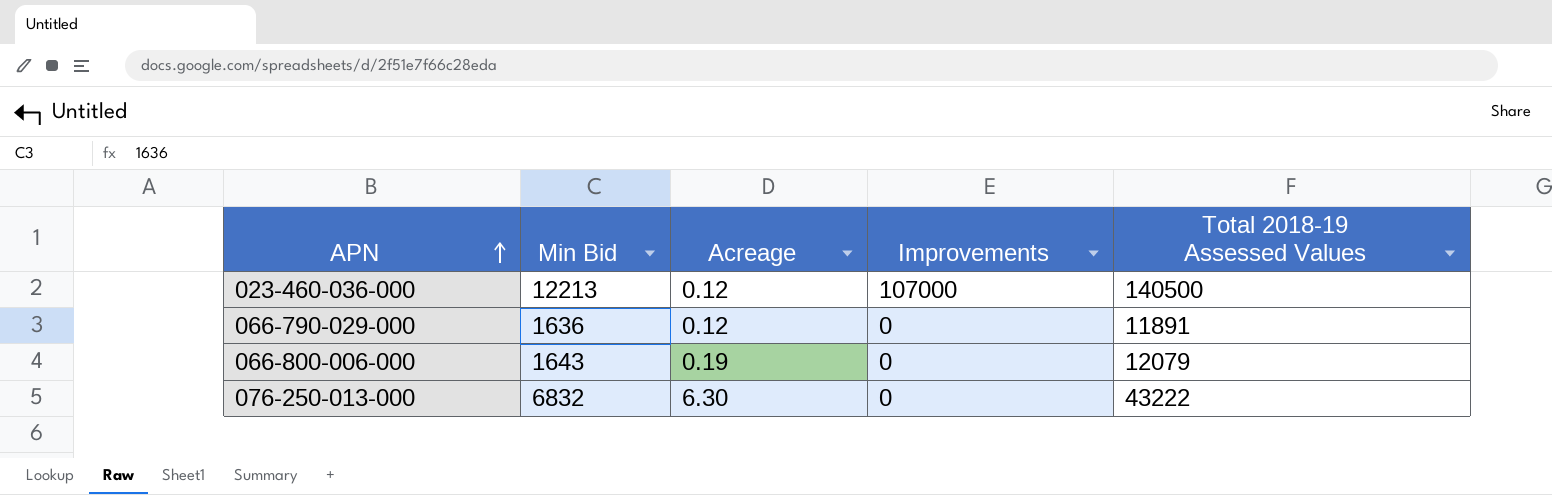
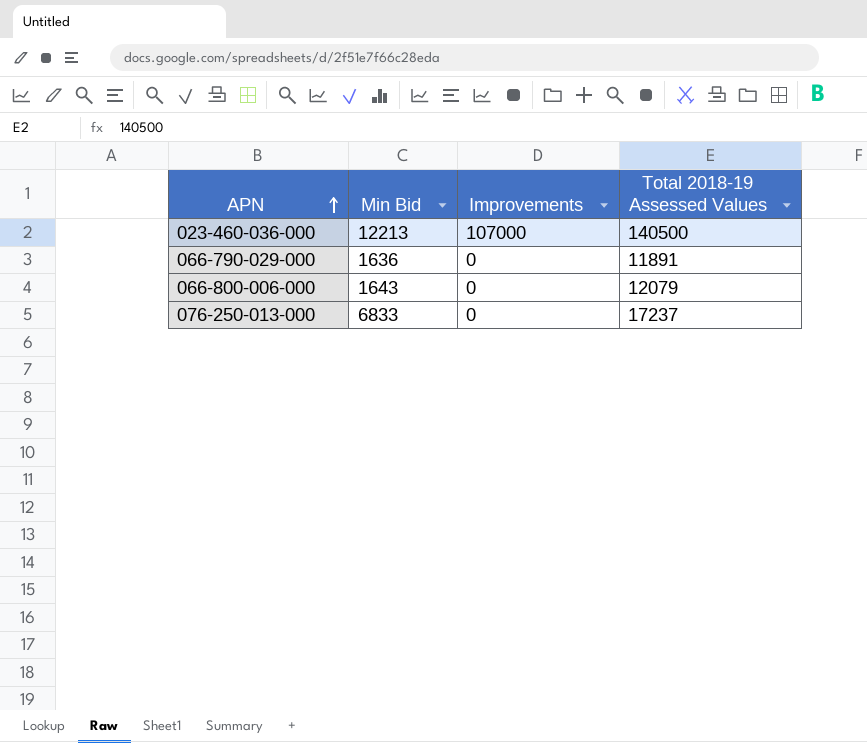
column Acreage | position: 3 -> none
076-250-013-000 | Min Bid: 6832 -> 6833
076-250-013-000 | Total 2018-19 Assessed Values: 43222 -> 17237

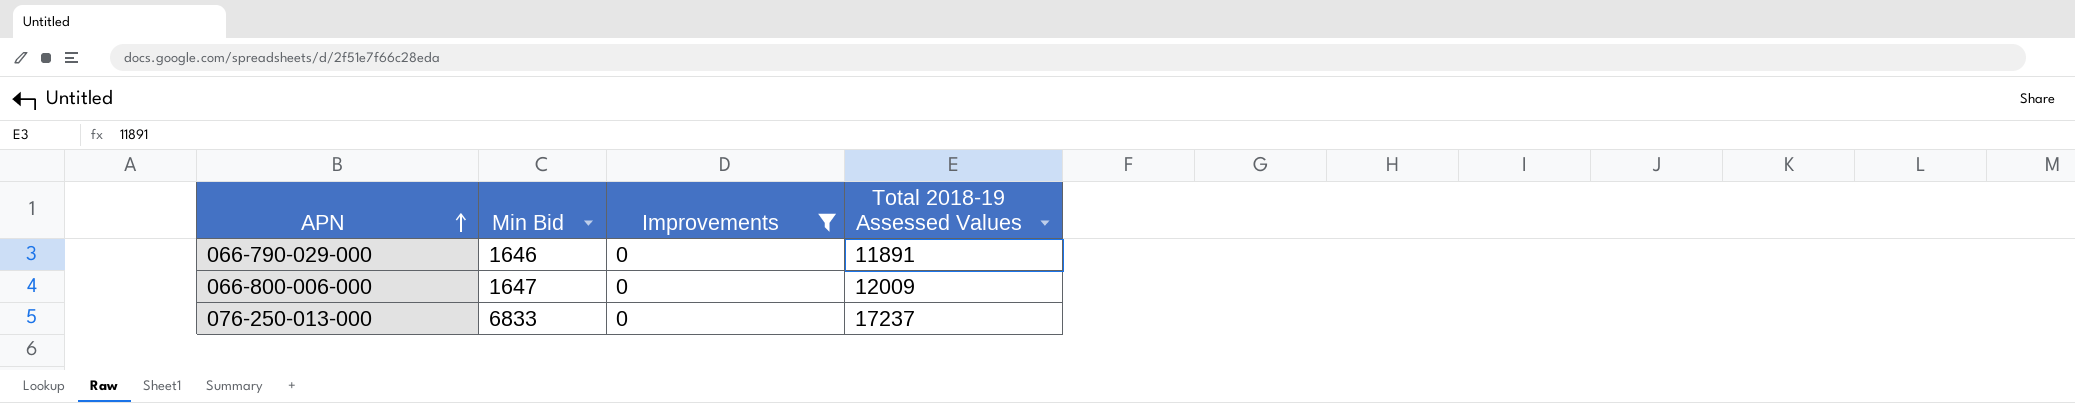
filter: none -> Improvements = 0
066-790-029-000 | Min Bid: 1636 -> 1646
066-800-006-000 | Min Bid: 1643 -> 1647
066-800-006-000 | Total 2018-19 Assessed Values: 12079 -> 12009

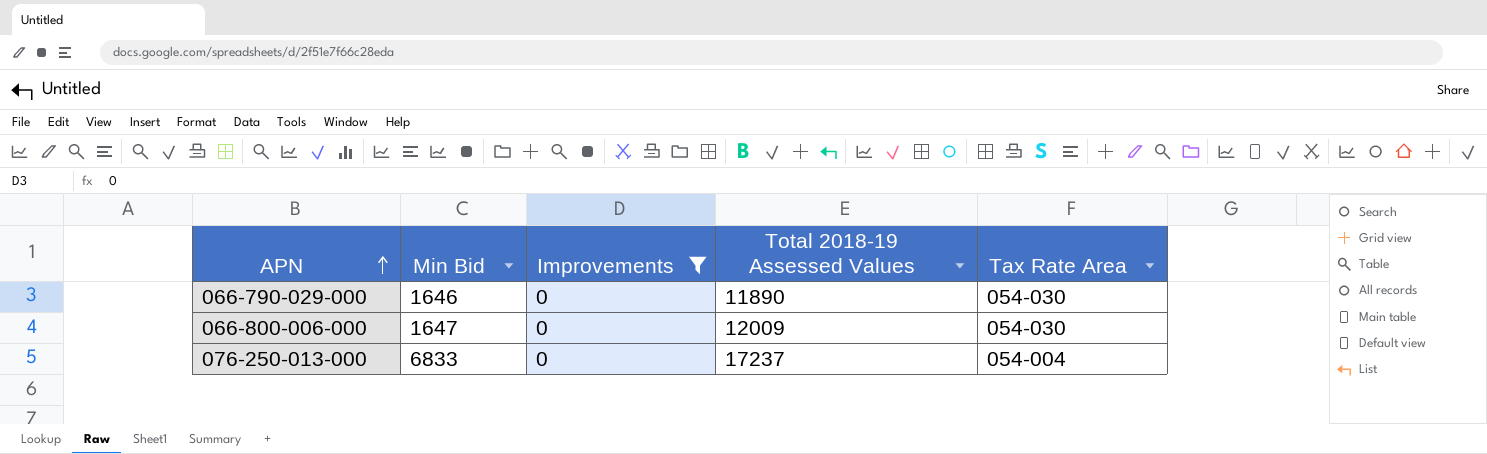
column Tax Rate Area | position: none -> 5
066-790-029-000 | Total 2018-19 Assessed Values: 11891 -> 11890

